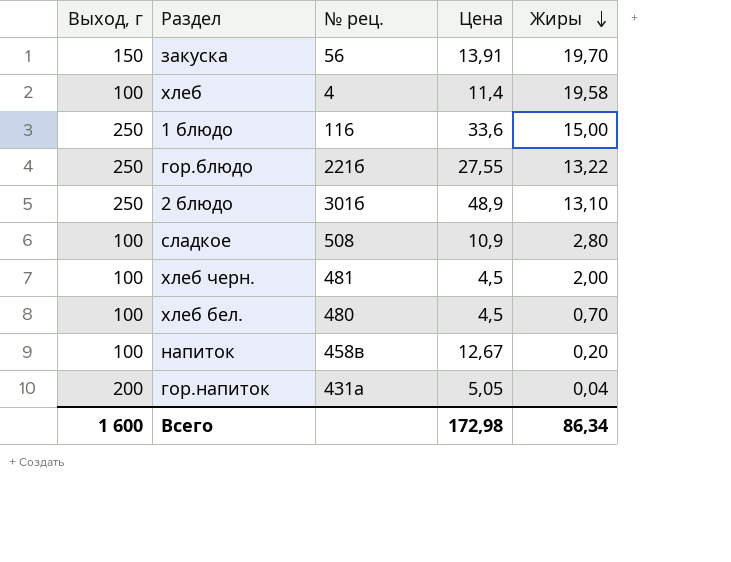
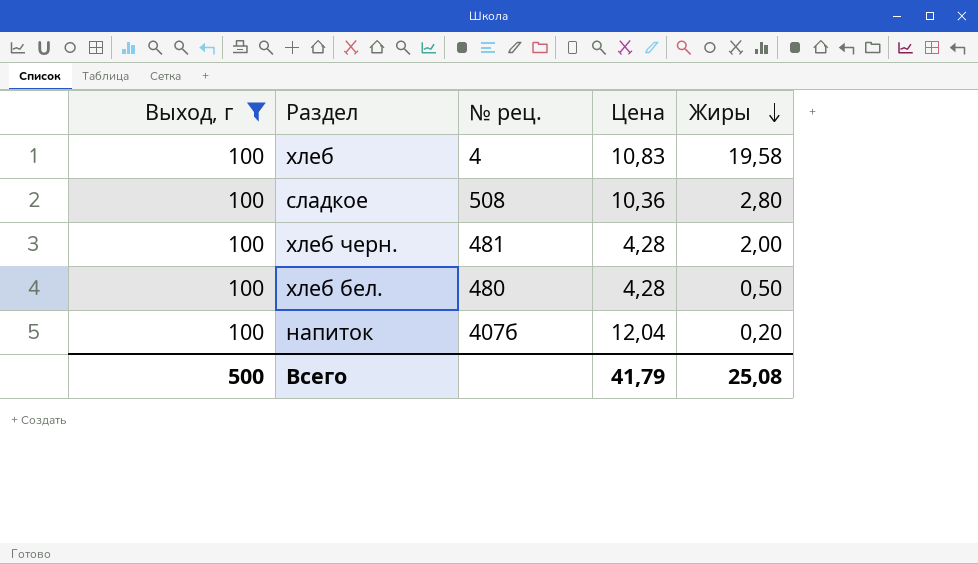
filter: none -> Выход, г = 100
хлеб | Цена: 11,4 -> 10,83
сладкое | Цена: 10,9 -> 10,36
хлеб черн. | Цена: 4,5 -> 4,28
хлеб бел. | Цена: 4,5 -> 4,28
хлеб бел. | Жиры: 0,70 -> 0,50
напиток | № рец.: 458в -> 407б
напиток | Цена: 12,67 -> 12,04
Всего | Выход, г: 1 600 -> 500
Всего | Цена: 172,98 -> 41,79
Всего | Жиры: 86,34 -> 25,08

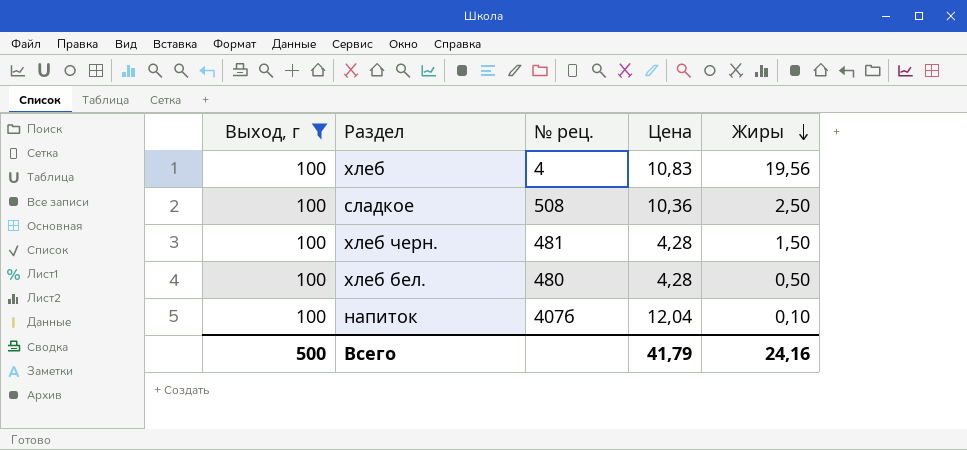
хлеб | Жиры: 19,58 -> 19,56
сладкое | Жиры: 2,80 -> 2,50
хлеб черн. | Жиры: 2,00 -> 1,50
напиток | Жиры: 0,20 -> 0,10
Всего | Жиры: 25,08 -> 24,16

